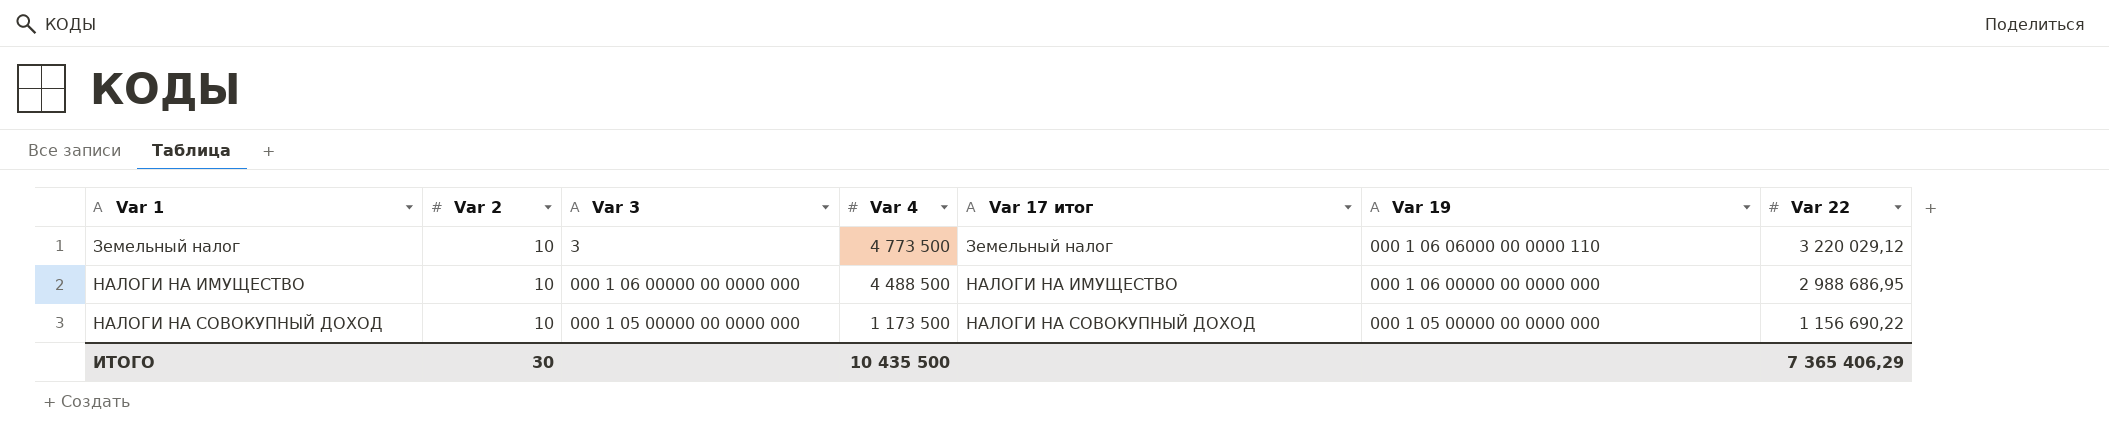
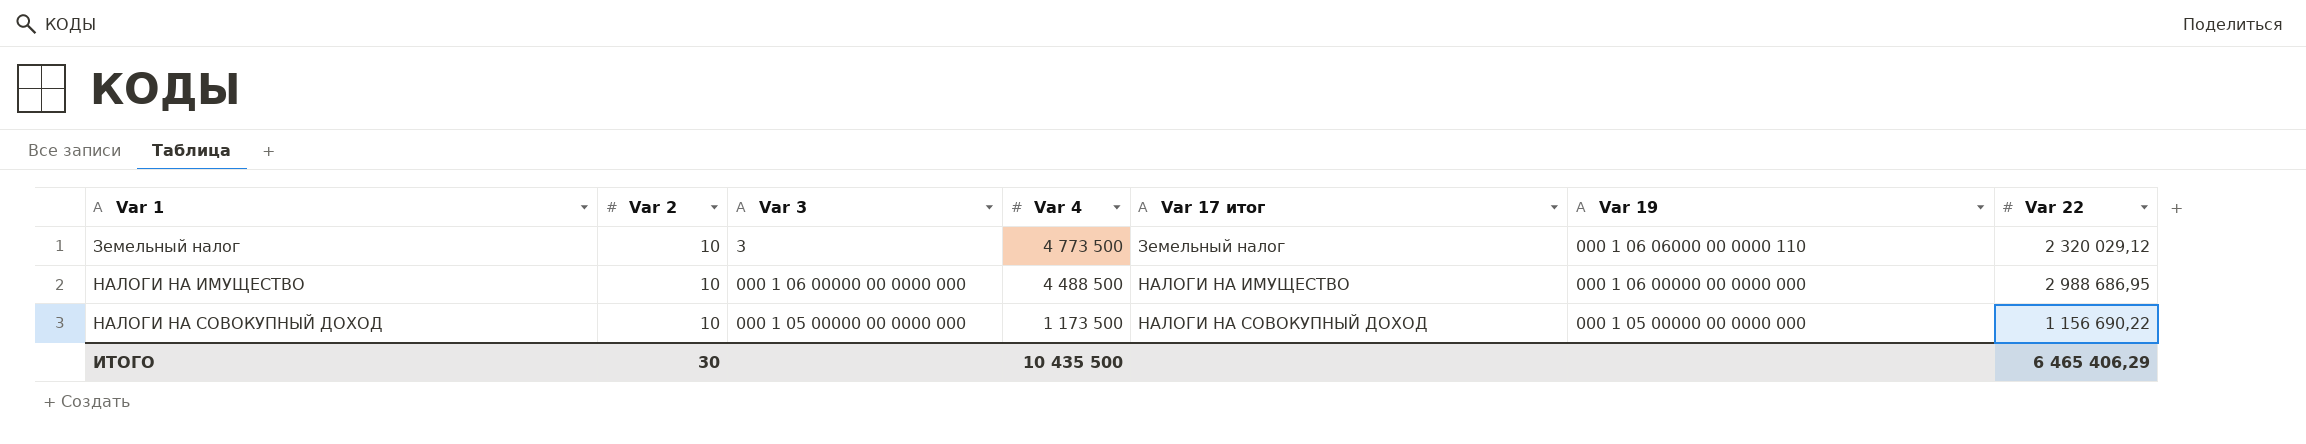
Земельный налог | Var 22: 3 220 029,12 -> 2 320 029,12
ИТОГО | Var 22: 7 365 406,29 -> 6 465 406,29

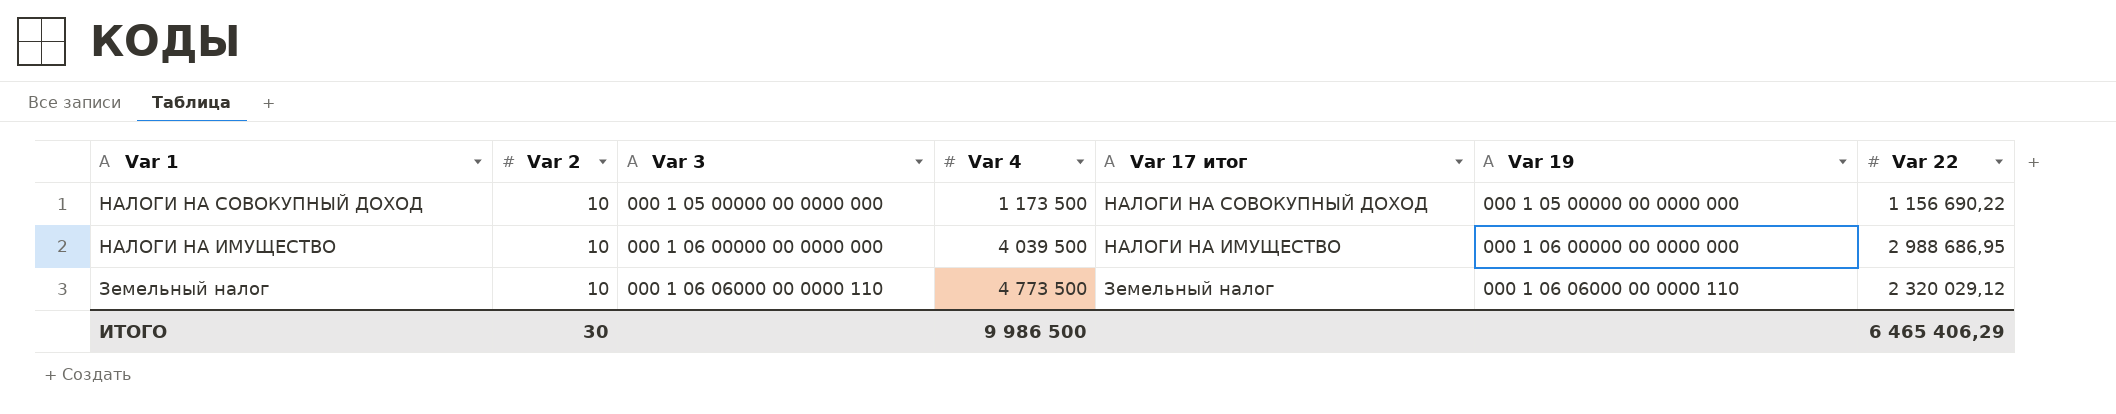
row order: Var 1 ascending -> Var 1 descending
НАЛОГИ НА ИМУЩЕСТВО | Var 4: 4 488 500 -> 4 039 500
Земельный налог | Var 3: 3 -> 000 1 06 06000 00 0000 110
ИТОГО | Var 4: 10 435 500 -> 9 986 500

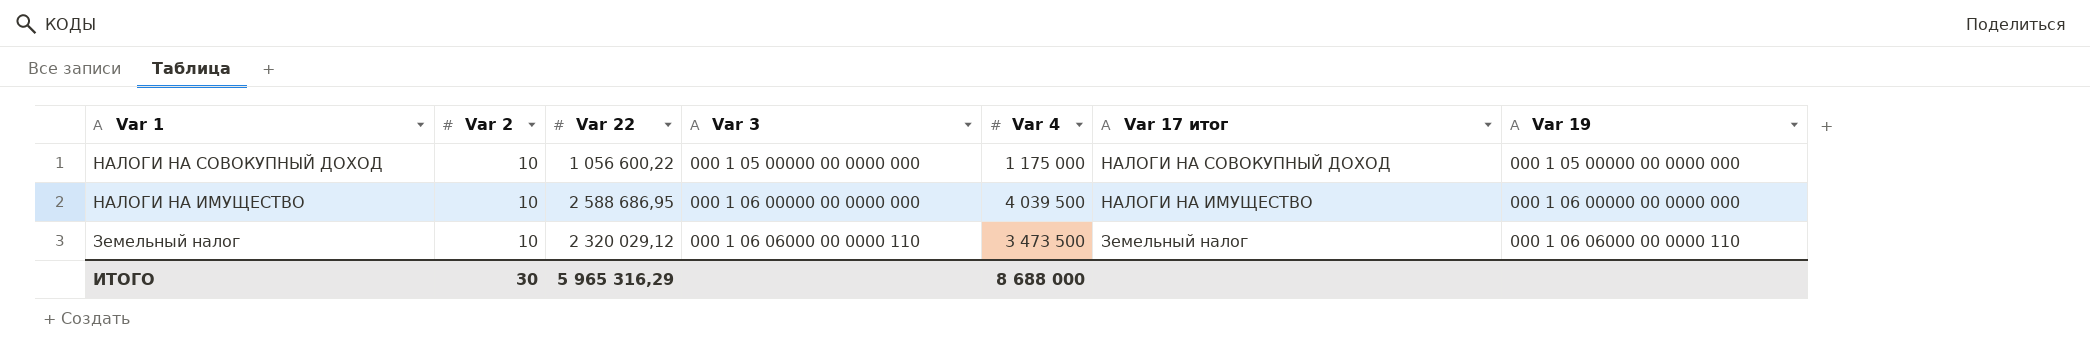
column Var 22 | position: 7 -> 3
НАЛОГИ НА СОВОКУПНЫЙ ДОХОД | Var 22: 1 156 690,22 -> 1 056 600,22
НАЛОГИ НА СОВОКУПНЫЙ ДОХОД | Var 4: 1 173 500 -> 1 175 000
НАЛОГИ НА ИМУЩЕСТВО | Var 22: 2 988 686,95 -> 2 588 686,95
Земельный налог | Var 4: 4 773 500 -> 3 473 500
ИТОГО | Var 22: 6 465 406,29 -> 5 965 316,29
ИТОГО | Var 4: 9 986 500 -> 8 688 000

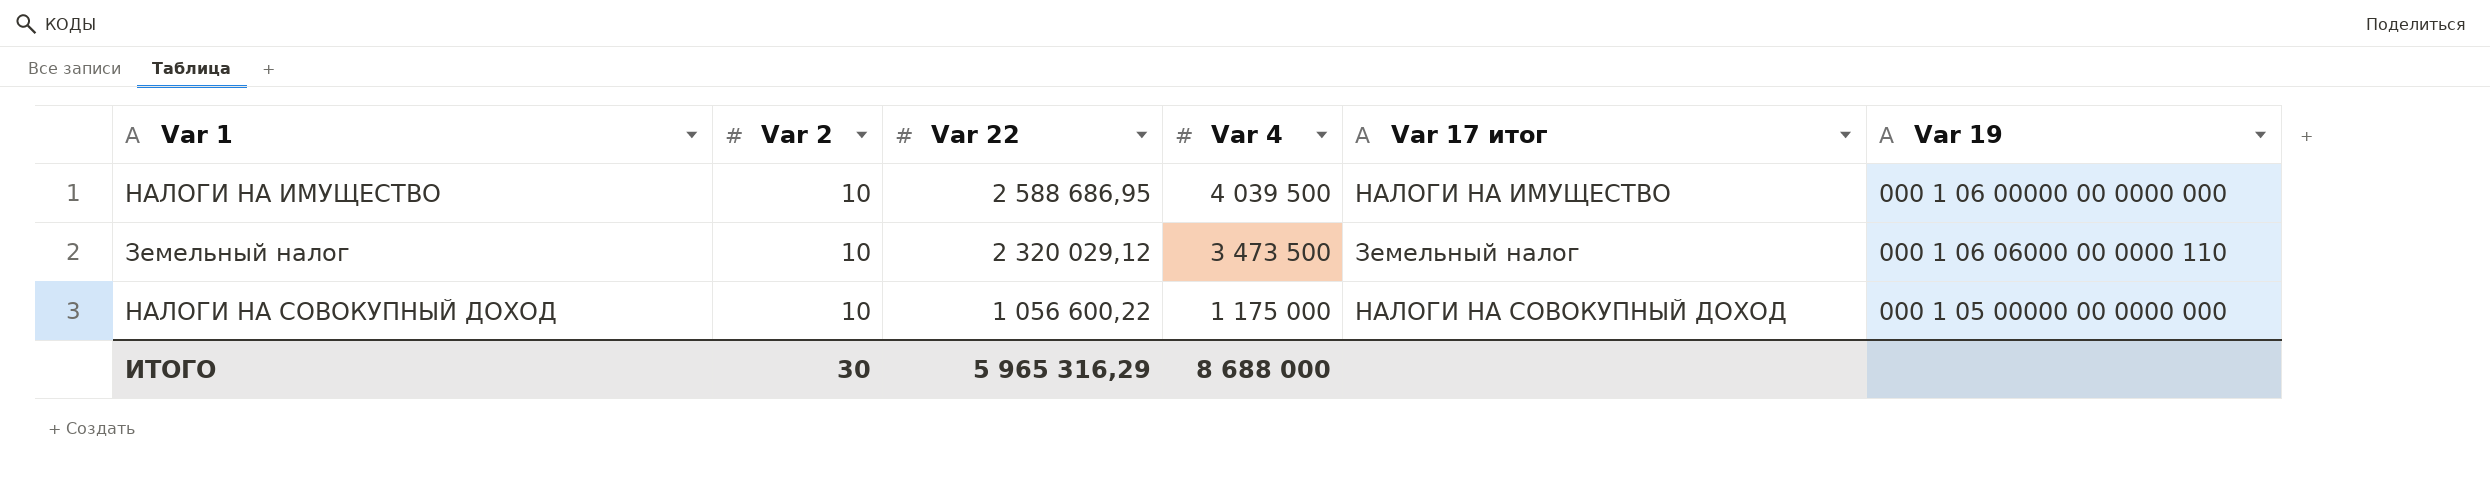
row order: Var 1 descending -> Var 22 descending
column Var 3 | position: 4 -> none

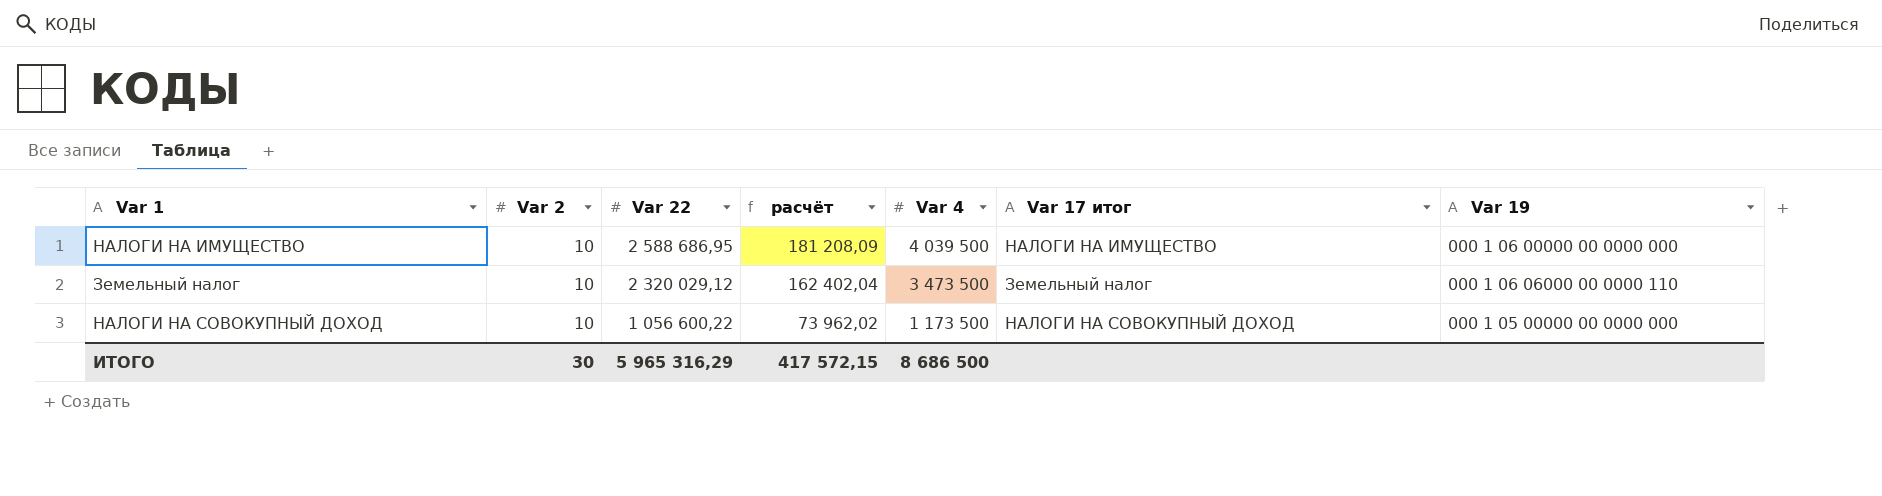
column расчёт | formula: none -> [Var 22] * 0,07
НАЛОГИ НА СОВОКУПНЫЙ ДОХОД | Var 4: 1 175 000 -> 1 173 500
ИТОГО | Var 4: 8 688 000 -> 8 686 500

